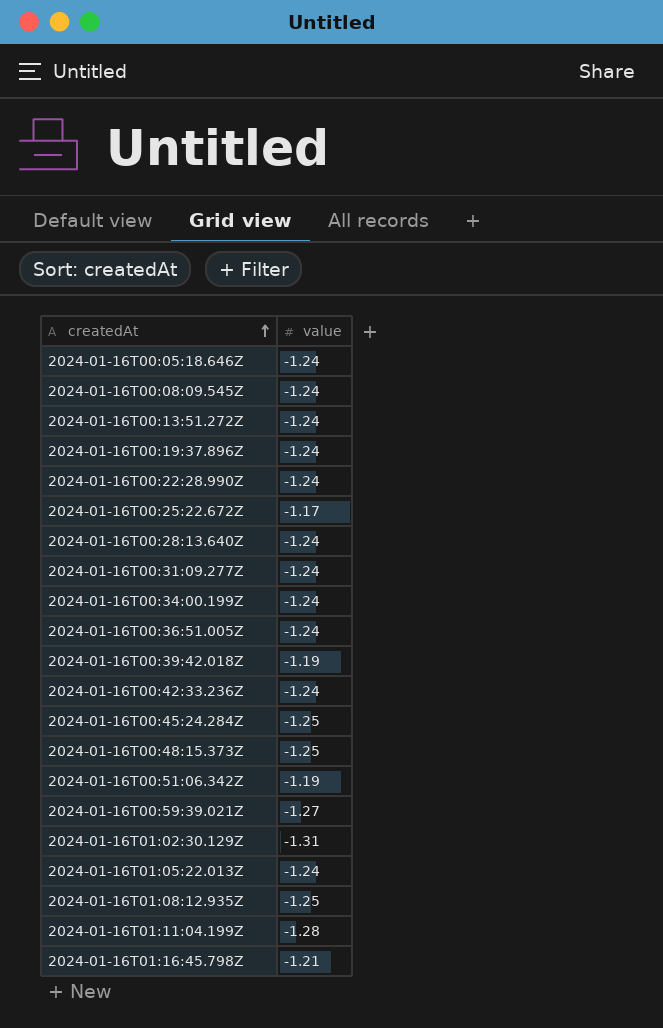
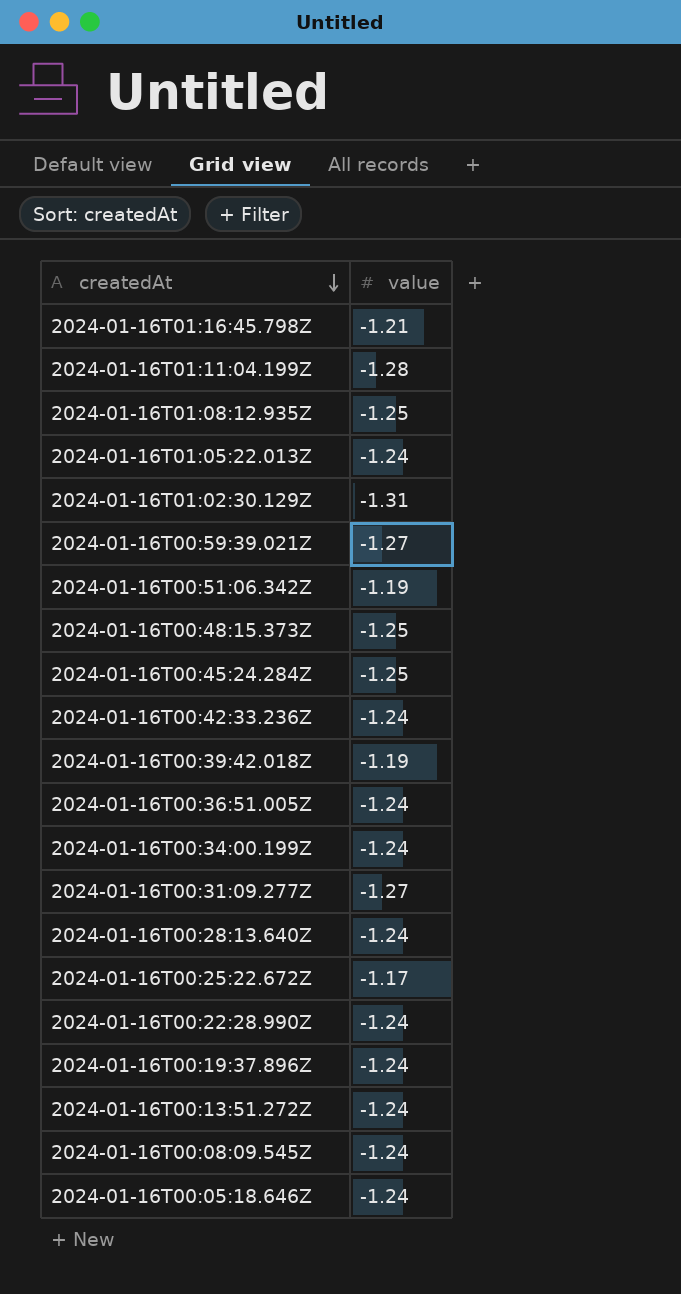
row order: createdAt ascending -> createdAt descending
2024-01-16T00:31:09.277Z | value: -1.24 -> -1.27

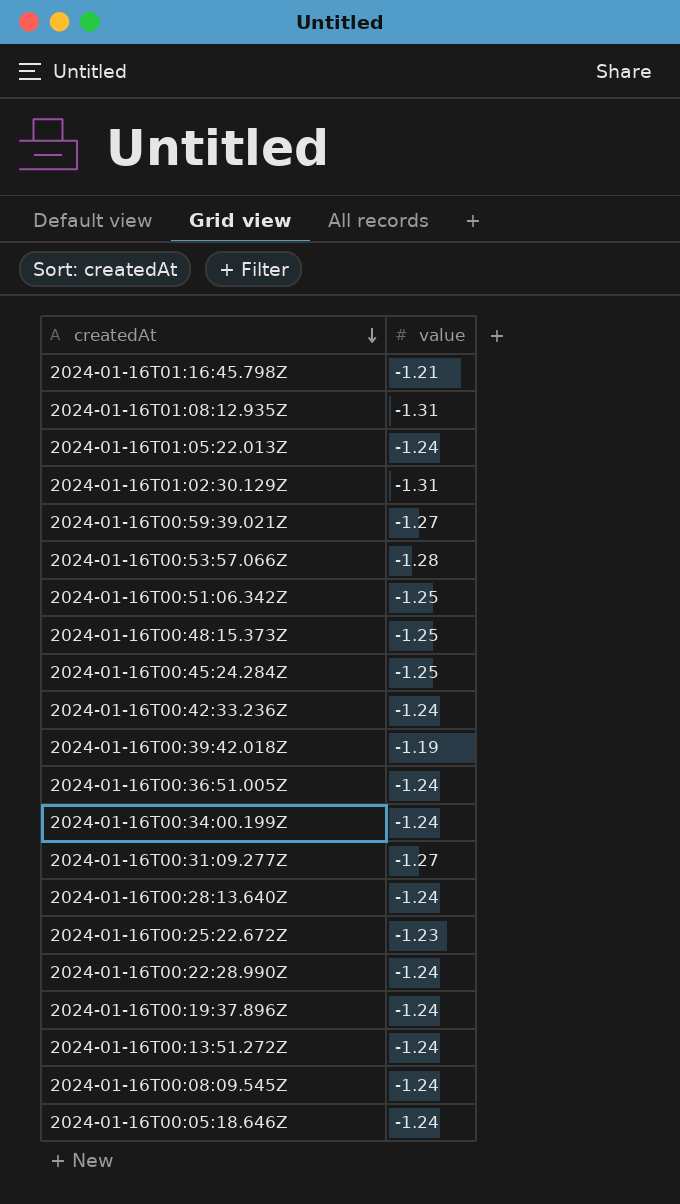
row 2024-01-16T01:11:04.199Z: -1.28 -> none
2024-01-16T01:08:12.935Z | value: -1.25 -> -1.31
row 2024-01-16T00:53:57.066Z: none -> -1.28
2024-01-16T00:51:06.342Z | value: -1.19 -> -1.25
2024-01-16T00:25:22.672Z | value: -1.17 -> -1.23

